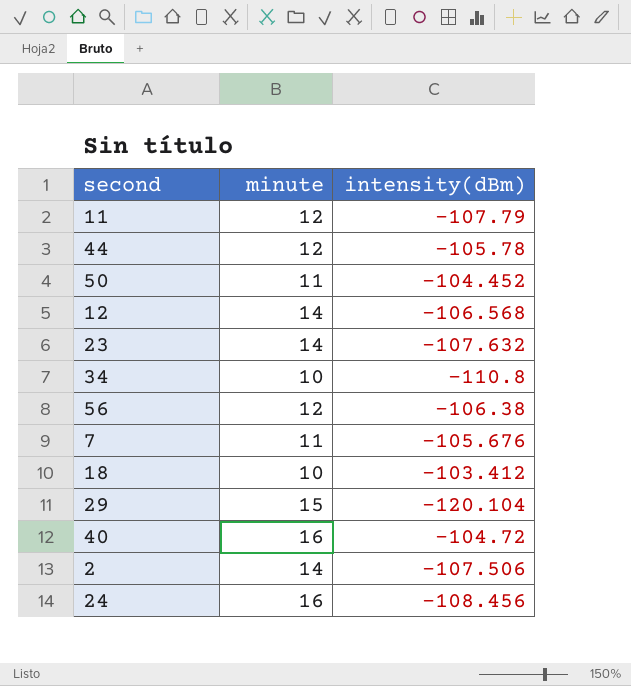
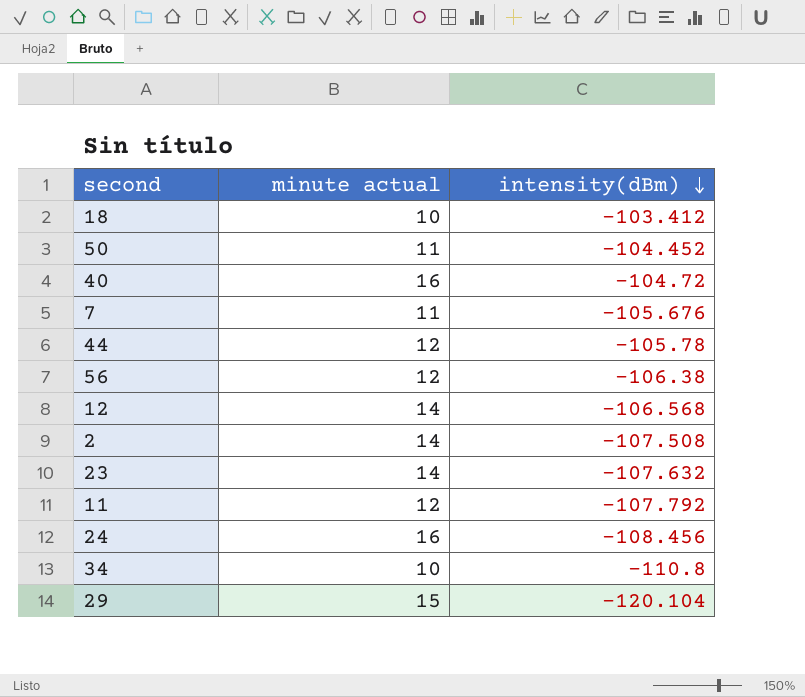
row order: none -> intensity(dBm) descending
column name: minute -> minute actual
2 | intensity(dBm): -107.506 -> -107.508
11 | intensity(dBm): -107.79 -> -107.792

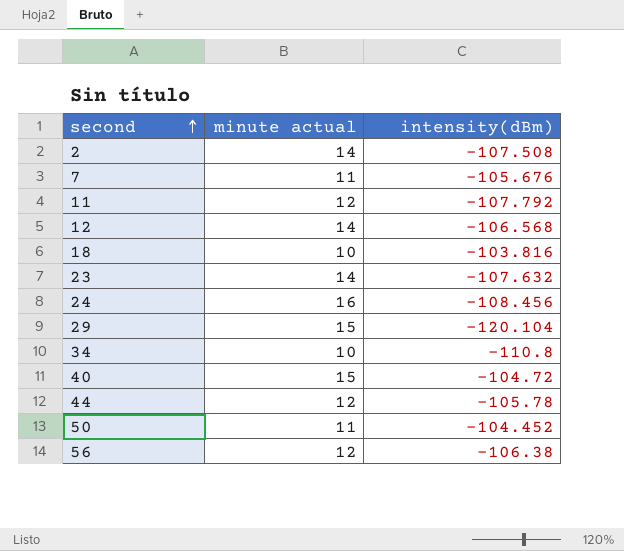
row order: intensity(dBm) descending -> second ascending
18 | intensity(dBm): -103.412 -> -103.816
40 | minute actual: 16 -> 15

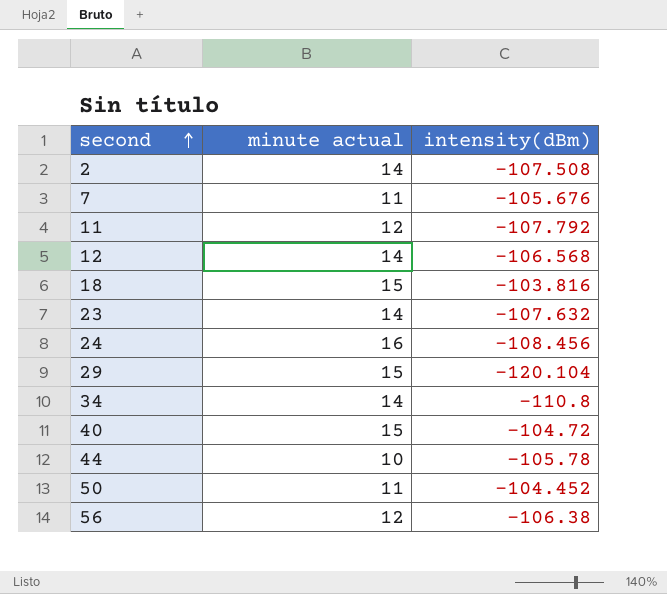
18 | minute actual: 10 -> 15
34 | minute actual: 10 -> 14
44 | minute actual: 12 -> 10

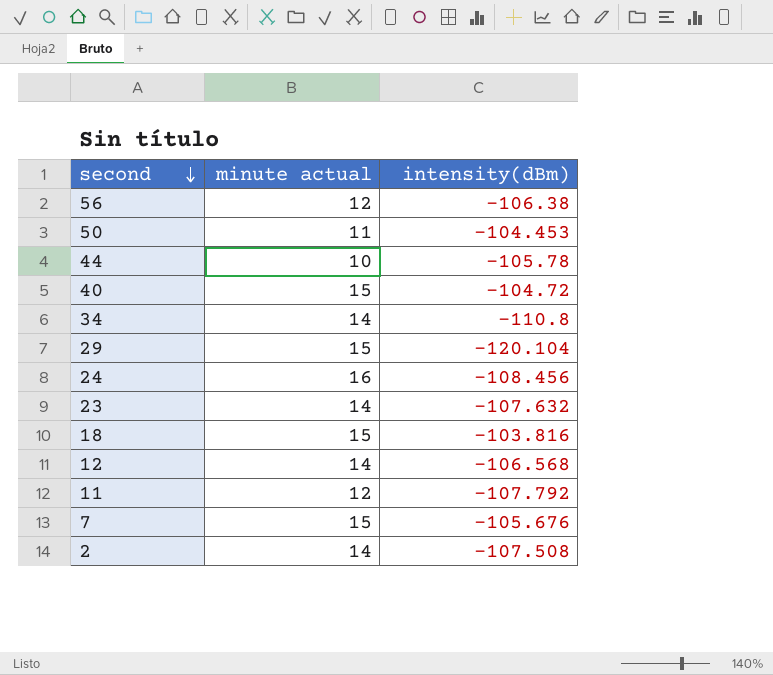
row order: second ascending -> second descending
50 | intensity(dBm): -104.452 -> -104.453
7 | minute actual: 11 -> 15

